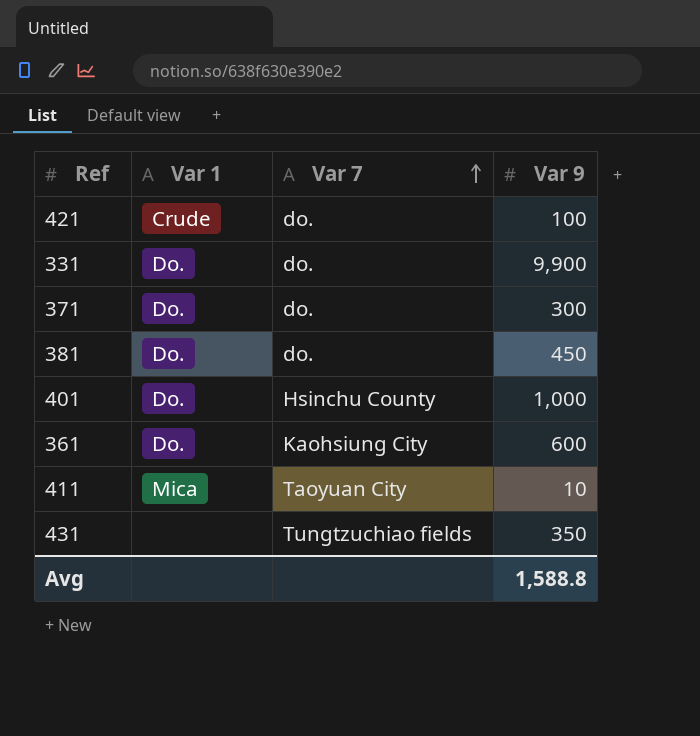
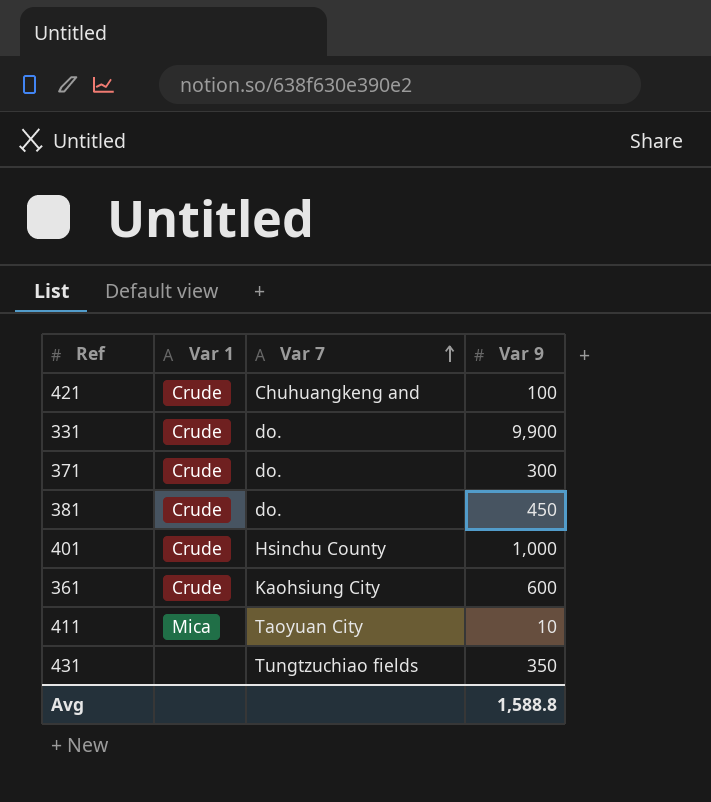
421 | Var 7: do. -> Chuhuangkeng and
331 | Var 1: Do. -> Crude
371 | Var 1: Do. -> Crude
381 | Var 1: Do. -> Crude
401 | Var 1: Do. -> Crude
361 | Var 1: Do. -> Crude

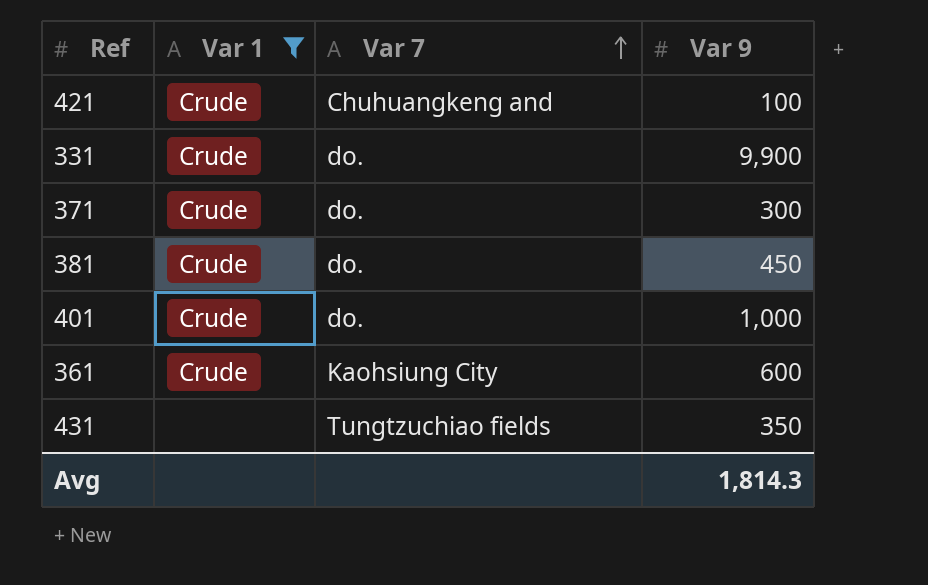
filter: none -> Var 1 != Mica
401 | Var 7: Hsinchu County -> do.
Avg | Var 9: 1,588.8 -> 1,814.3

